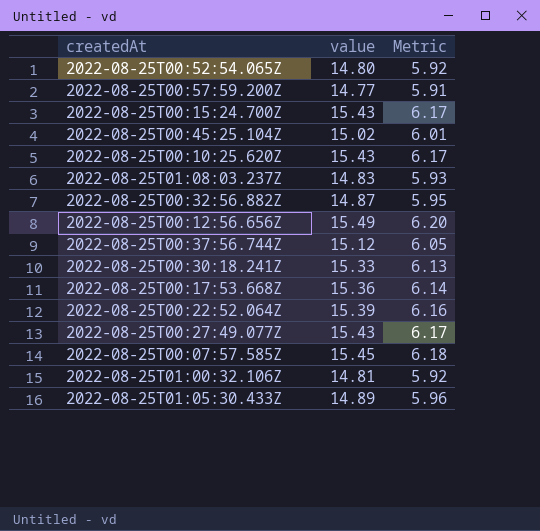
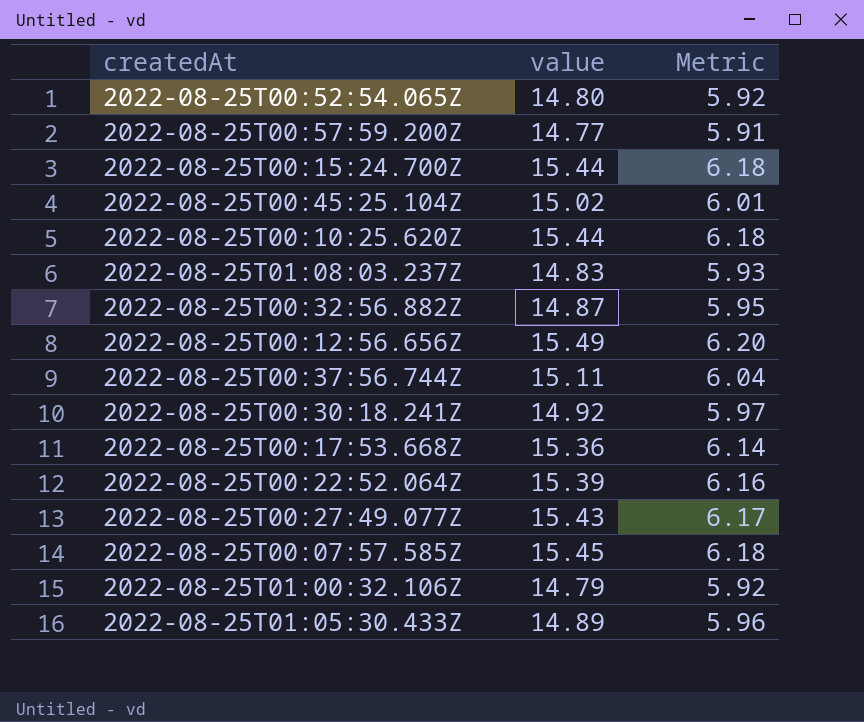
2022-08-25T00:15:24.700Z | value: 15.43 -> 15.44
2022-08-25T00:15:24.700Z | Metric: 6.17 -> 6.18
2022-08-25T00:10:25.620Z | value: 15.43 -> 15.44
2022-08-25T00:10:25.620Z | Metric: 6.17 -> 6.18
2022-08-25T00:37:56.744Z | value: 15.12 -> 15.11
2022-08-25T00:37:56.744Z | Metric: 6.05 -> 6.04
2022-08-25T00:30:18.241Z | value: 15.33 -> 14.92
2022-08-25T00:30:18.241Z | Metric: 6.13 -> 5.97
2022-08-25T01:00:32.106Z | value: 14.81 -> 14.79

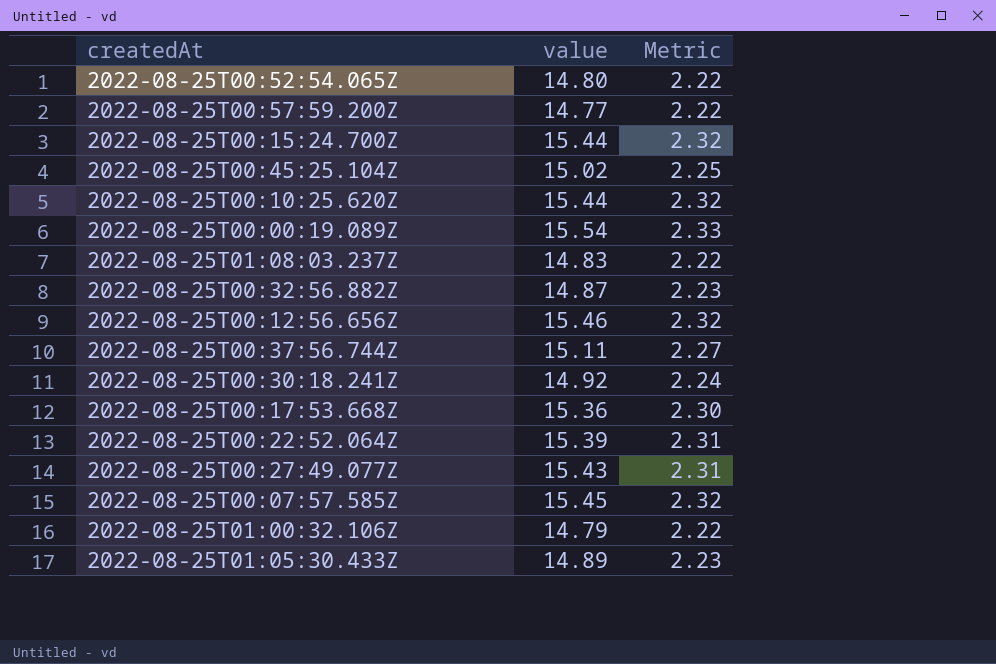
column Metric | formula: [value] * 0.4 -> [value] * 0.15
row 2022-08-25T00:00:19.089Z: none -> 15.54 | 2.33
2022-08-25T00:12:56.656Z | value: 15.49 -> 15.46

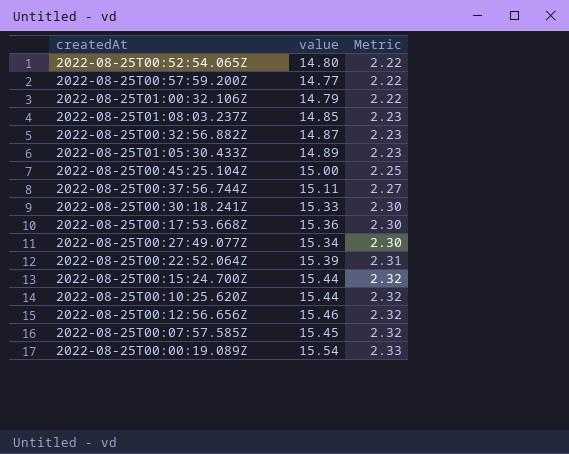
row order: none -> Metric ascending
2022-08-25T01:08:03.237Z | value: 14.83 -> 14.85
2022-08-25T01:08:03.237Z | Metric: 2.22 -> 2.23
2022-08-25T00:45:25.104Z | value: 15.02 -> 15.00
2022-08-25T00:30:18.241Z | value: 14.92 -> 15.33
2022-08-25T00:30:18.241Z | Metric: 2.24 -> 2.30
2022-08-25T00:27:49.077Z | value: 15.43 -> 15.34
2022-08-25T00:27:49.077Z | Metric: 2.31 -> 2.30

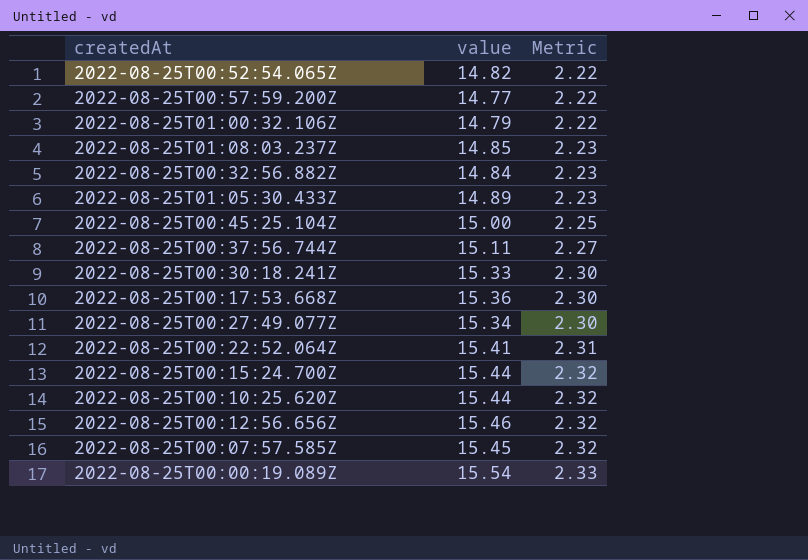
2022-08-25T00:52:54.065Z | value: 14.80 -> 14.82
2022-08-25T00:32:56.882Z | value: 14.87 -> 14.84
2022-08-25T00:22:52.064Z | value: 15.39 -> 15.41

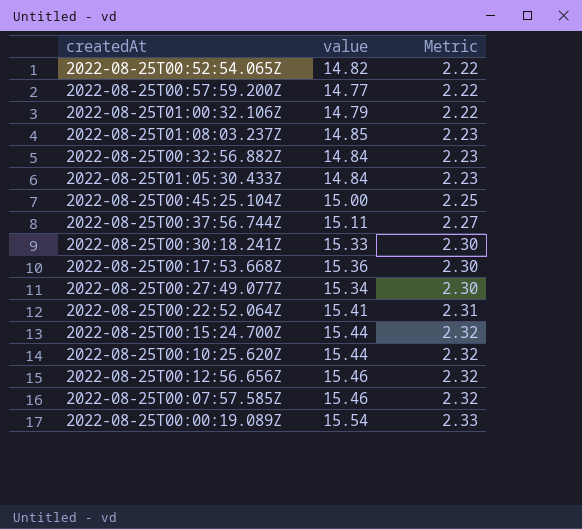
2022-08-25T01:05:30.433Z | value: 14.89 -> 14.84
2022-08-25T00:07:57.585Z | value: 15.45 -> 15.46

